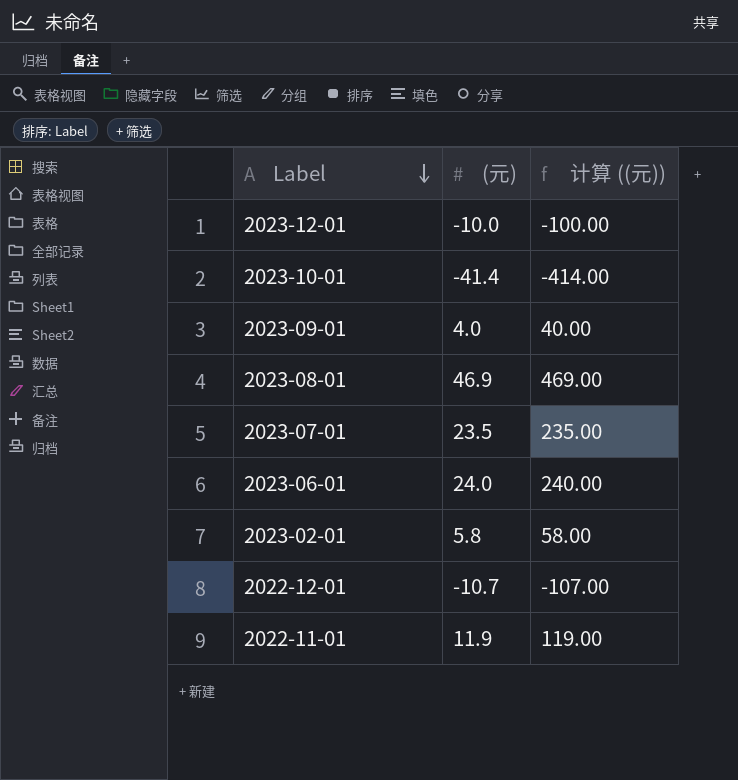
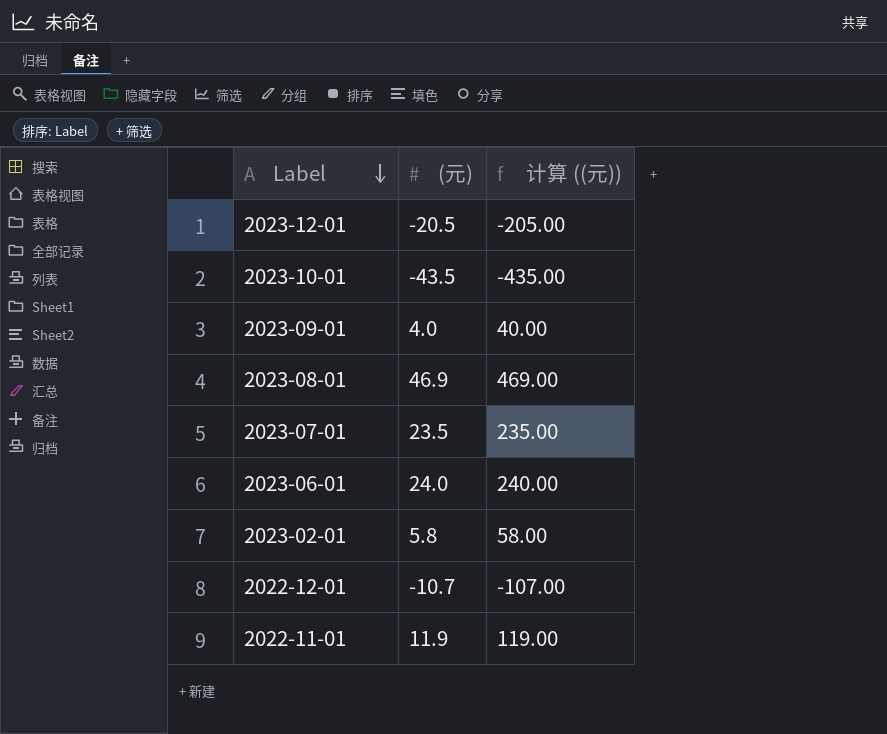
2023-12-01 | (元): -10.0 -> -20.5
2023-12-01 | 计算 ((元)): -100.00 -> -205.00
2023-10-01 | (元): -41.4 -> -43.5
2023-10-01 | 计算 ((元)): -414.00 -> -435.00

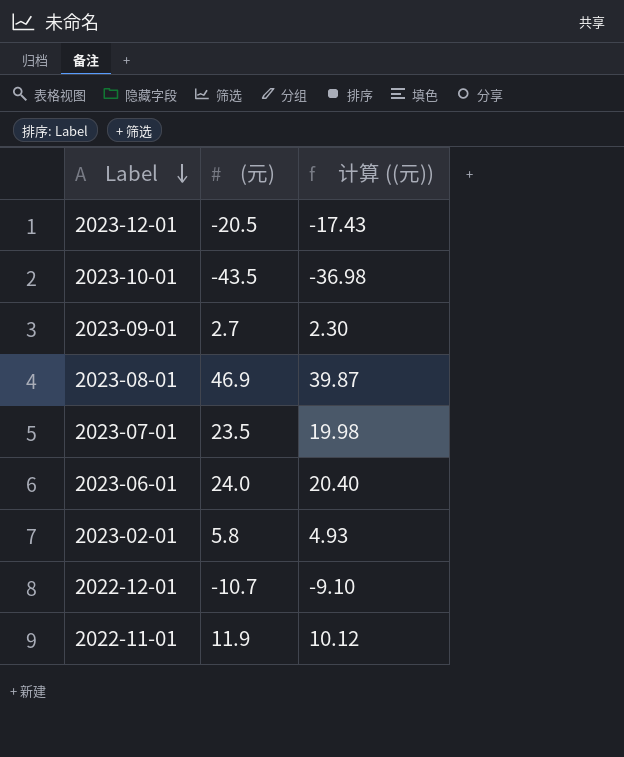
column 计算 ((元)) | formula: [(元)] * 10 -> [(元)] * 0.85
2023-09-01 | (元): 4.0 -> 2.7

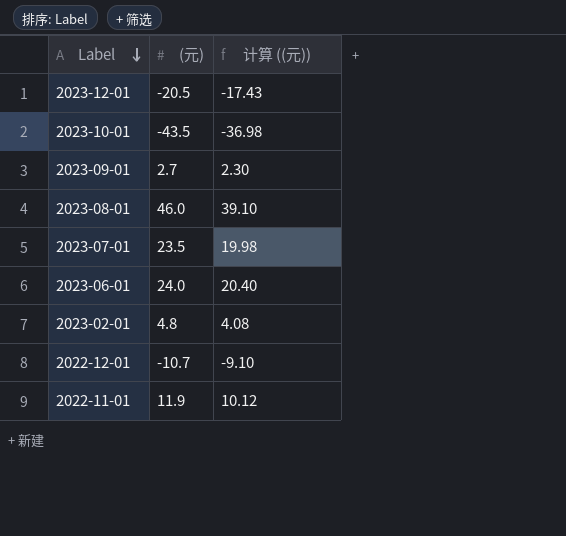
2023-08-01 | (元): 46.9 -> 46.0
2023-08-01 | 计算 ((元)): 39.87 -> 39.10
2023-02-01 | (元): 5.8 -> 4.8
2023-02-01 | 计算 ((元)): 4.93 -> 4.08

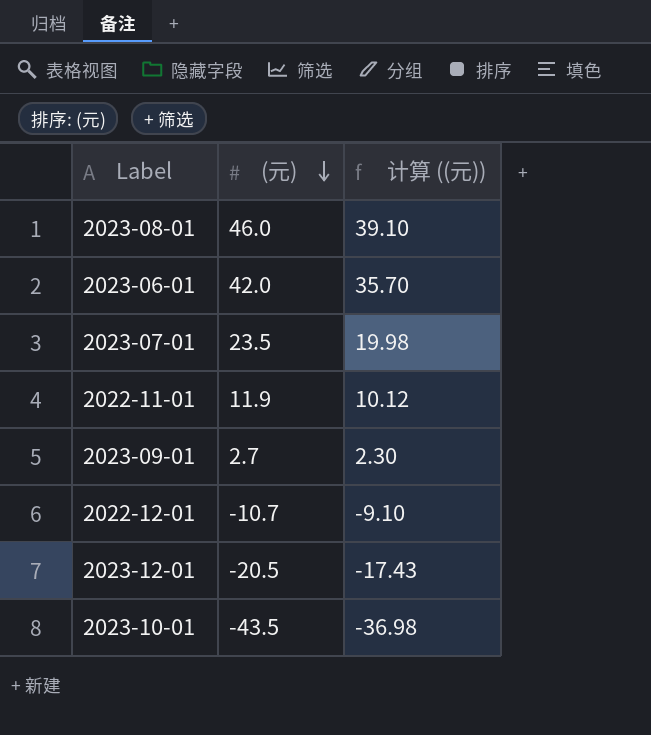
row order: Label descending -> (元) descending
row 2023-02-01: 4.8 | 4.08 -> none
2023-06-01 | (元): 24.0 -> 42.0
2023-06-01 | 计算 ((元)): 20.40 -> 35.70

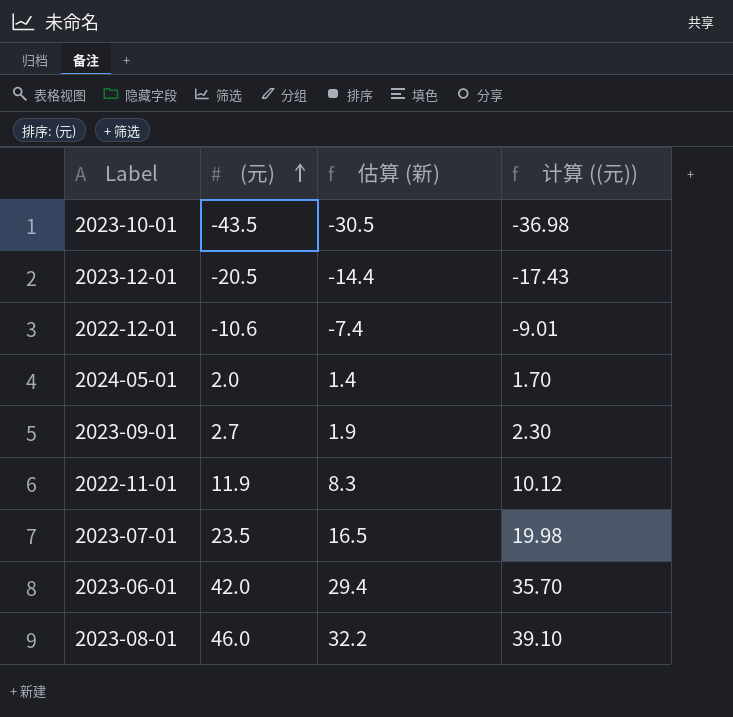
row order: (元) descending -> (元) ascending
column 估算 (新) | formula: none -> [(元)] * 0.7
2022-12-01 | (元): -10.7 -> -10.6
2022-12-01 | 计算 ((元)): -9.10 -> -9.01
row 2024-05-01: none -> 2.0 | 1.4 | 1.70

